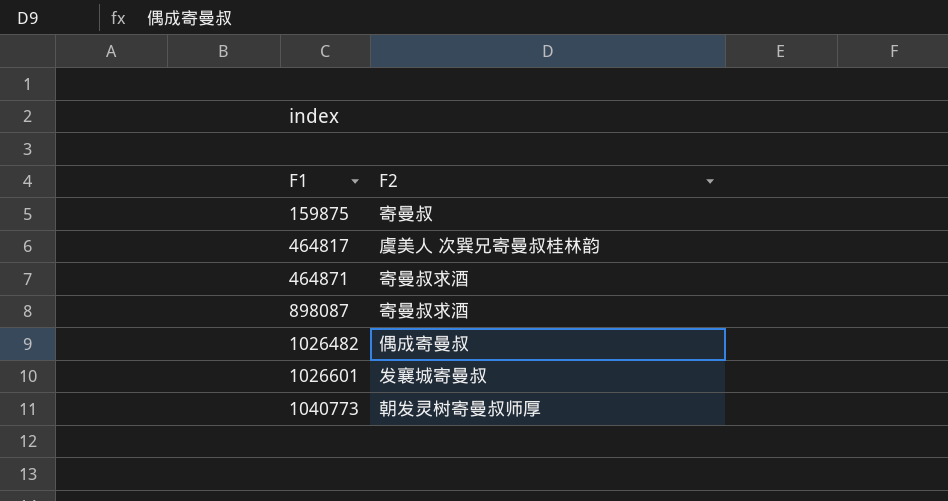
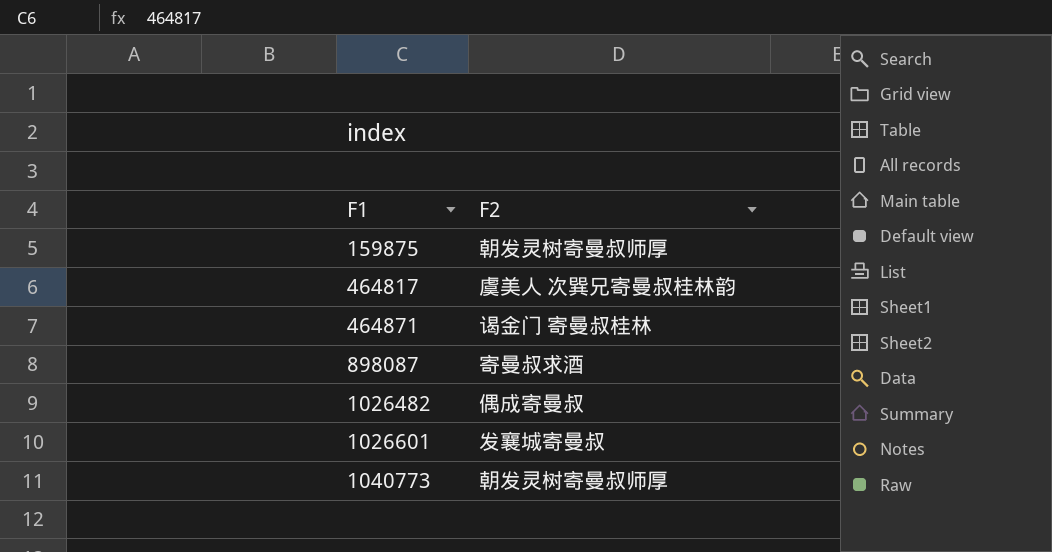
159875 | F2: 寄曼叔 -> 朝发灵树寄曼叔师厚
464871 | F2: 寄曼叔求酒 -> 谒金门 寄曼叔桂林

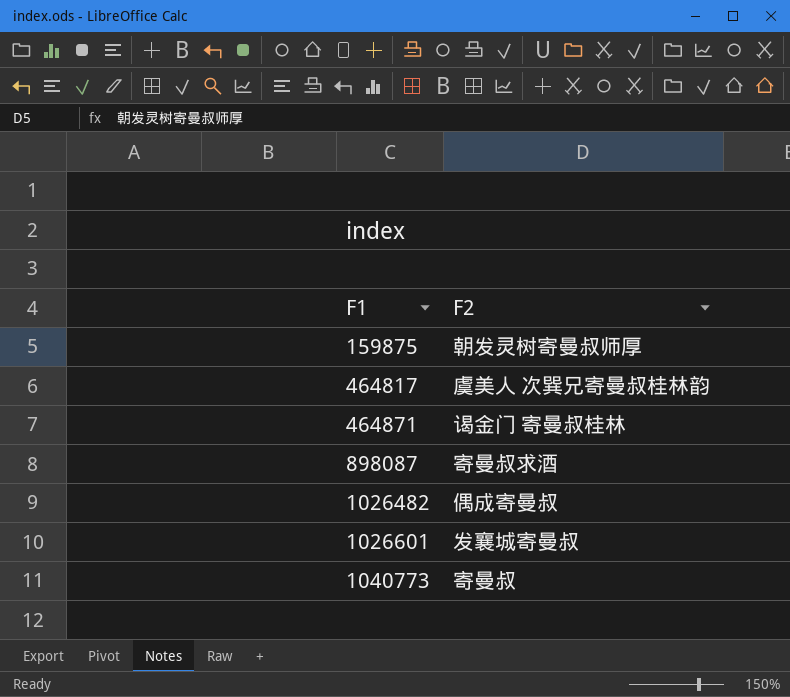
1040773 | F2: 朝发灵树寄曼叔师厚 -> 寄曼叔

